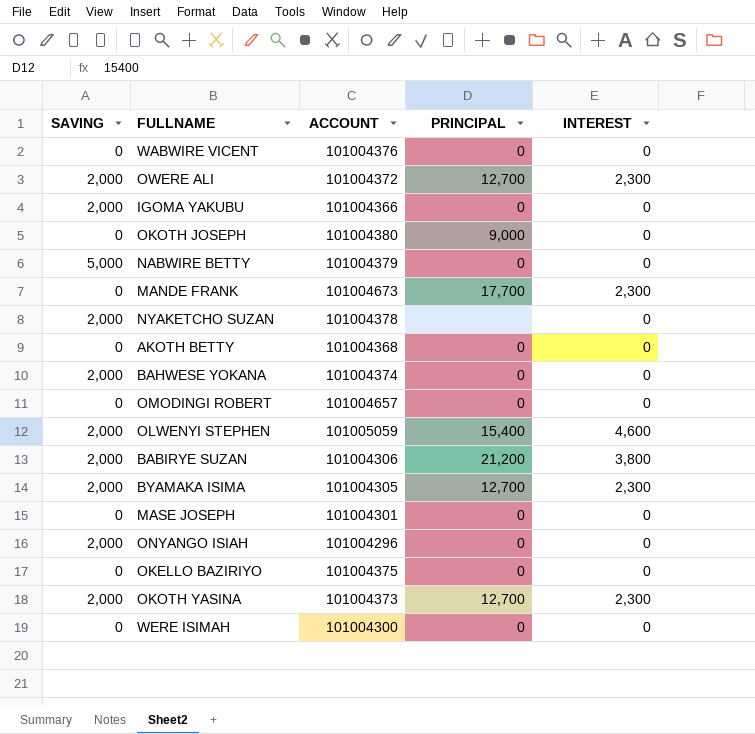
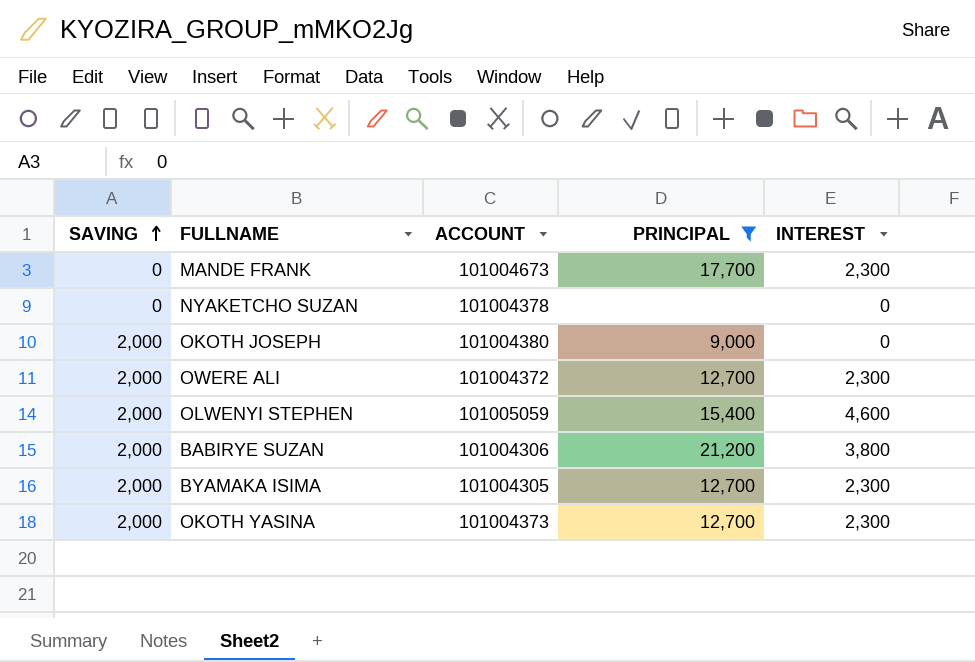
filter: none -> PRINCIPAL != 0
row order: none -> SAVING ascending
NYAKETCHO SUZAN | SAVING: 2,000 -> 0
OKOTH JOSEPH | SAVING: 0 -> 2,000

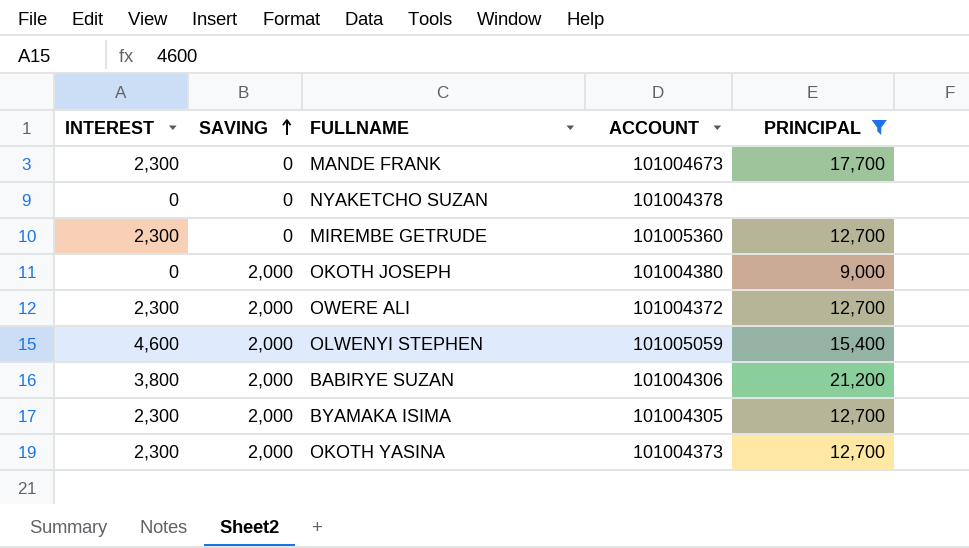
column INTEREST | position: 5 -> 1
row MIREMBE GETRUDE: none -> 2,300 | 0 | 101005360 | 12,700

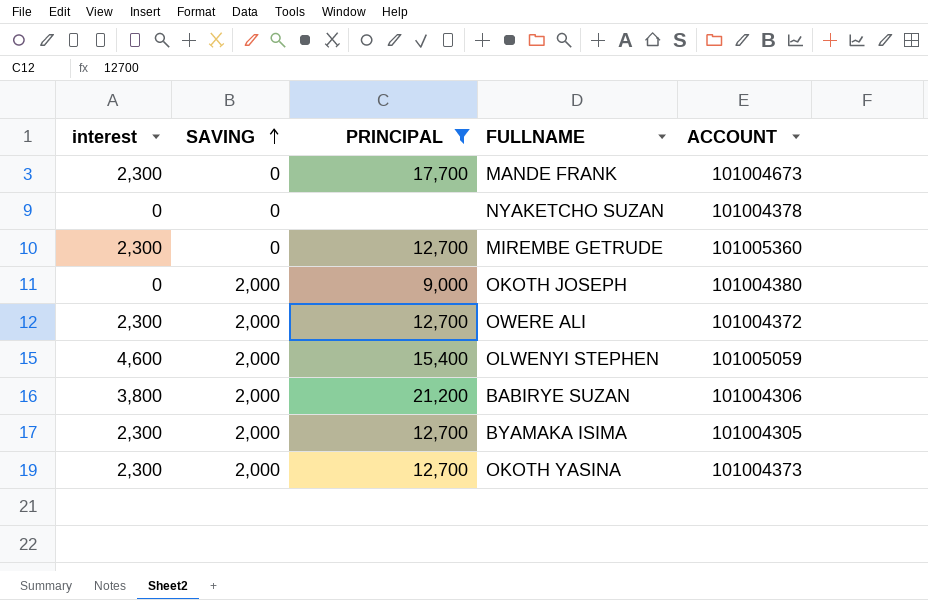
column name: INTEREST -> interest
column PRINCIPAL | position: 5 -> 3

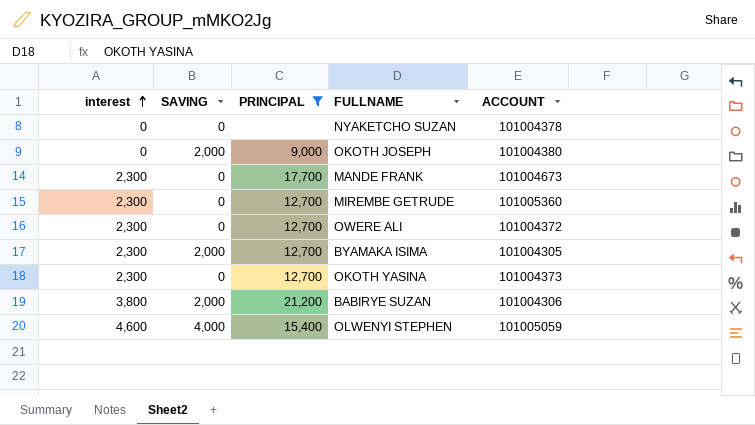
row order: SAVING ascending -> interest ascending
OWERE ALI | SAVING: 2,000 -> 0
OKOTH YASINA | SAVING: 2,000 -> 0
OLWENYI STEPHEN | SAVING: 2,000 -> 4,000

